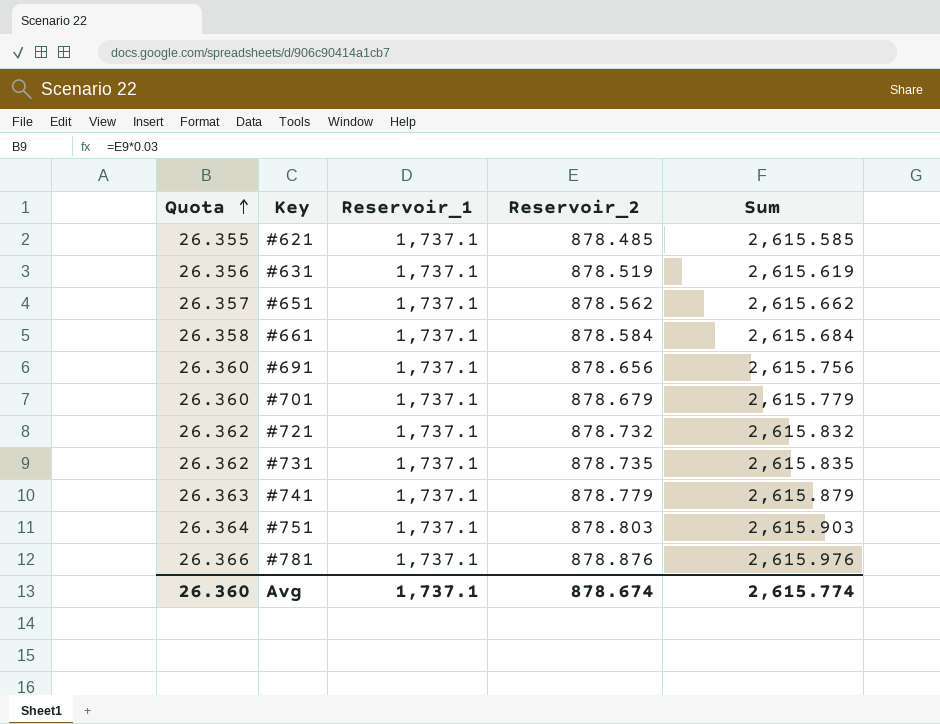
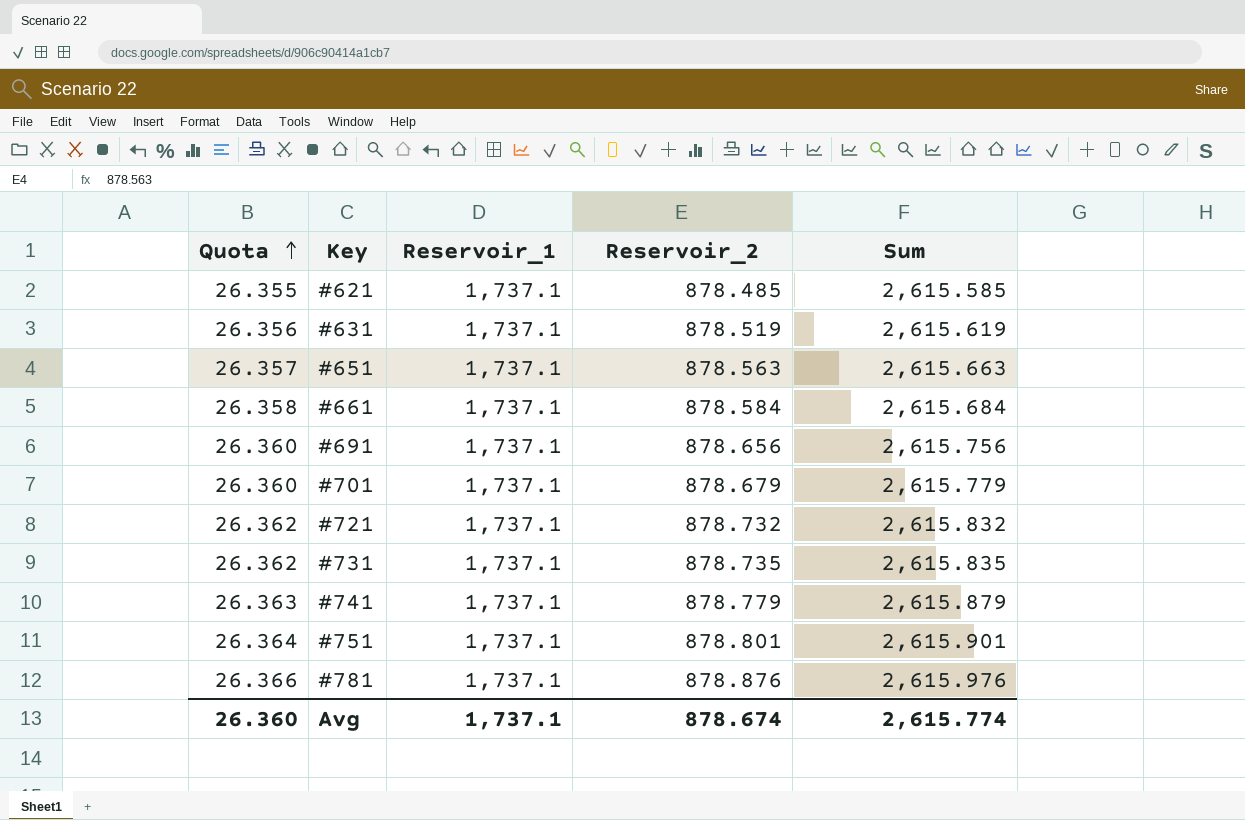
#651 | Reservoir_2: 878.562 -> 878.563
#651 | Sum: 2,615.662 -> 2,615.663
#751 | Reservoir_2: 878.803 -> 878.801
#751 | Sum: 2,615.903 -> 2,615.901

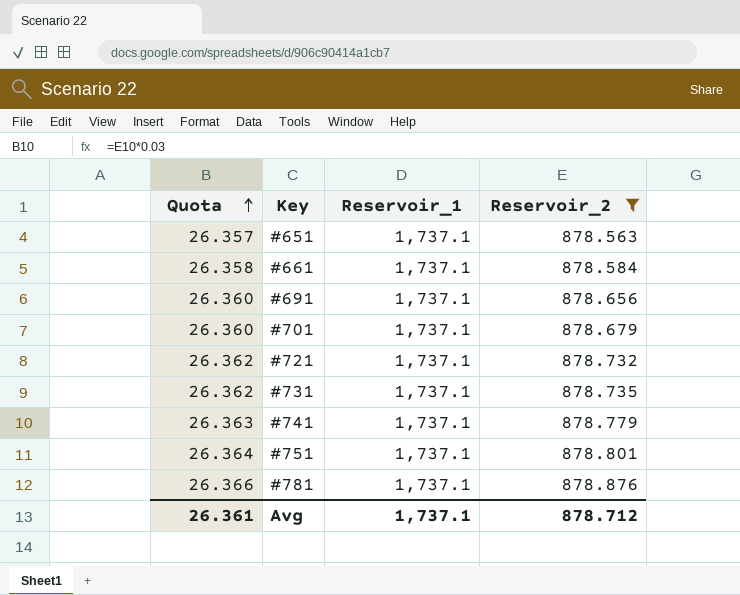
filter: none -> Reservoir_2 >= 878.563
column Sum | formula: [Reservoir_1] + [Reservoir_2] -> none
Avg | Quota: 26.360 -> 26.361
Avg | Reservoir_2: 878.674 -> 878.712

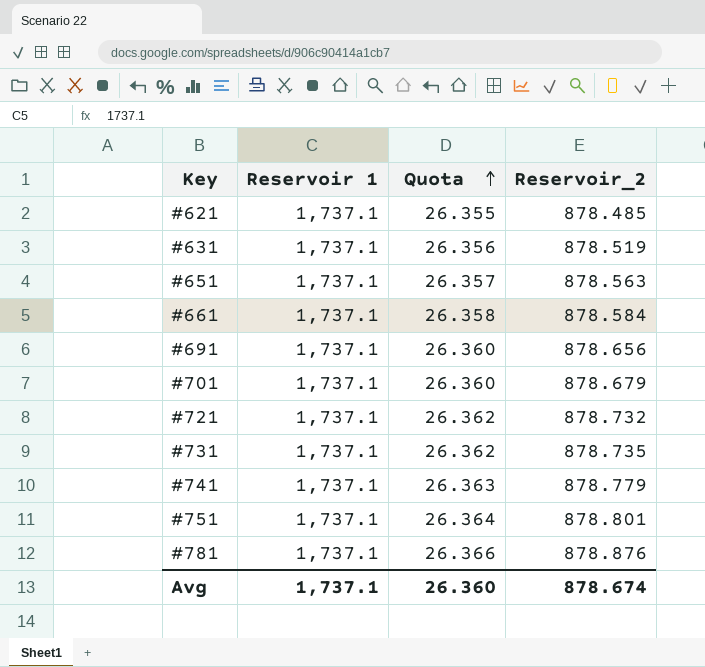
filter: Reservoir_2 >= 878.563 -> none
column name: Reservoir_1 -> Reservoir 1
column Quota | position: 1 -> 3
Avg | Quota: 26.361 -> 26.360
Avg | Reservoir_2: 878.712 -> 878.674

